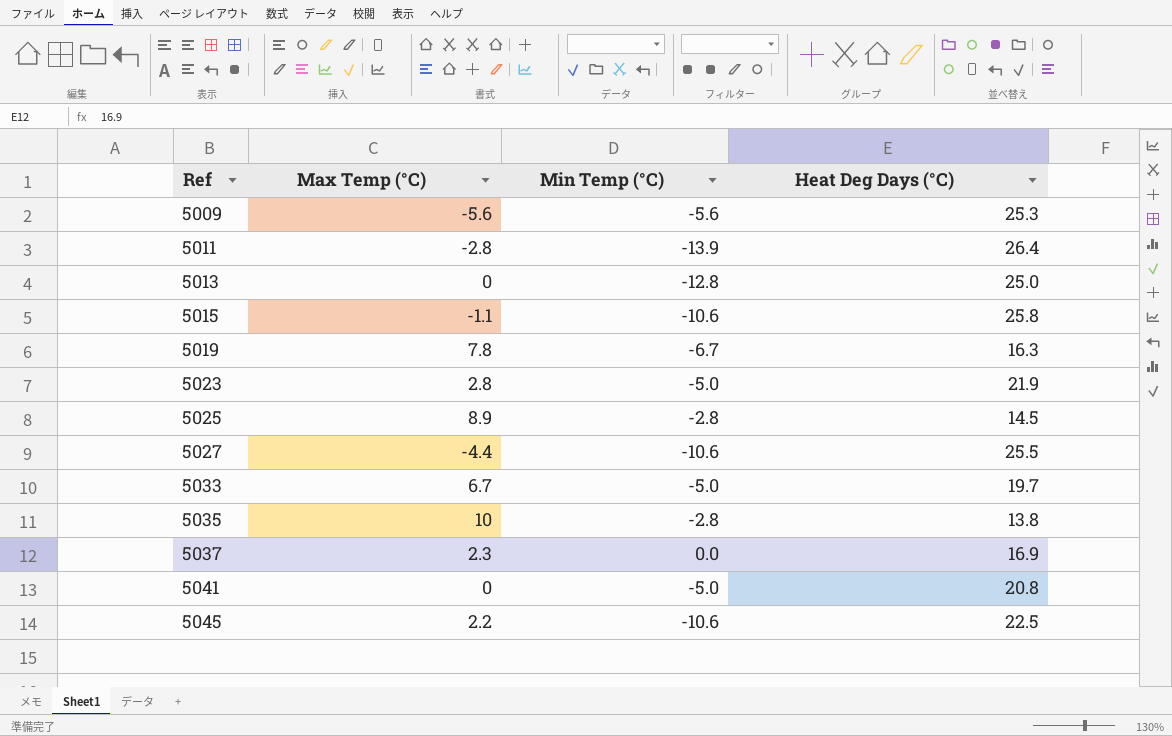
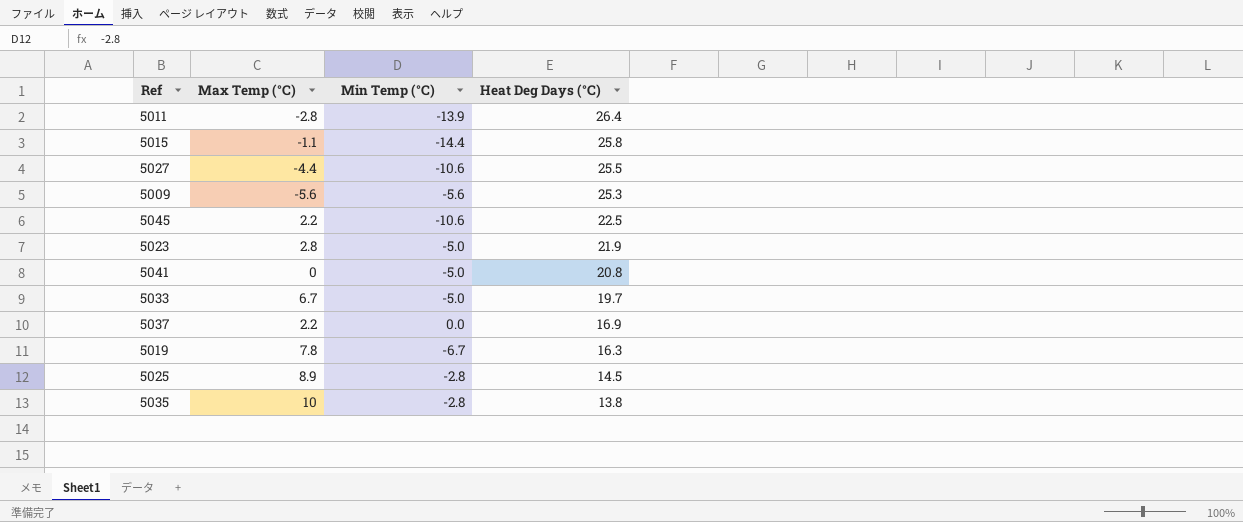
row order: Ref ascending -> Heat Deg Days (°C) descending
row 5013: 0 | -12.8 | 25.0 -> none
5015 | Min Temp (°C): -10.6 -> -14.4
5037 | Max Temp (°C): 2.3 -> 2.2

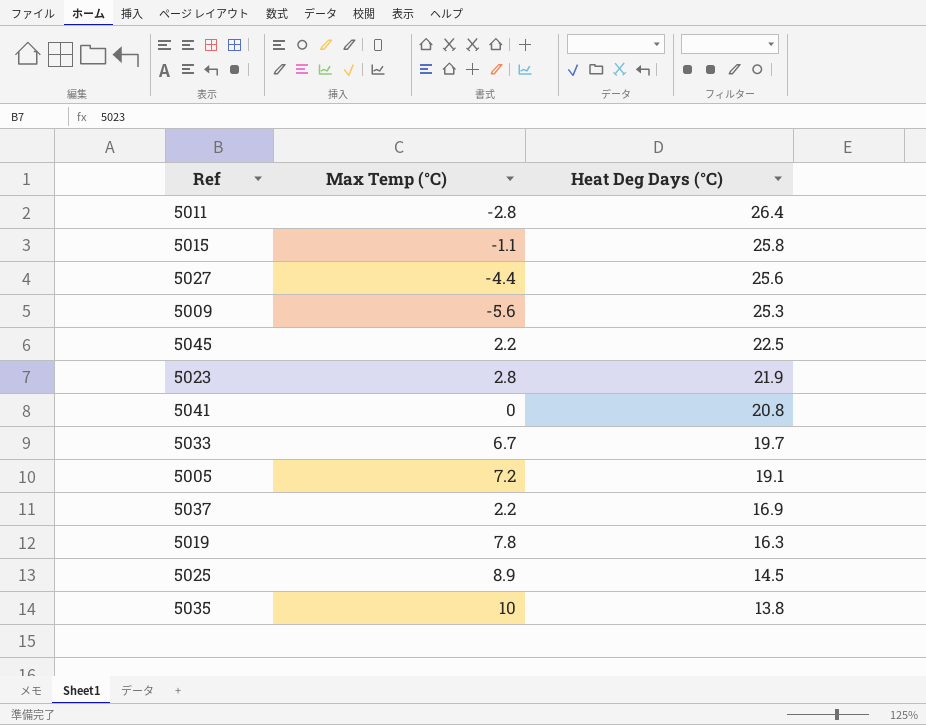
column Min Temp (°C) | position: 3 -> none
5027 | Heat Deg Days (°C): 25.5 -> 25.6
row 5005: none -> 7.2 | 19.1

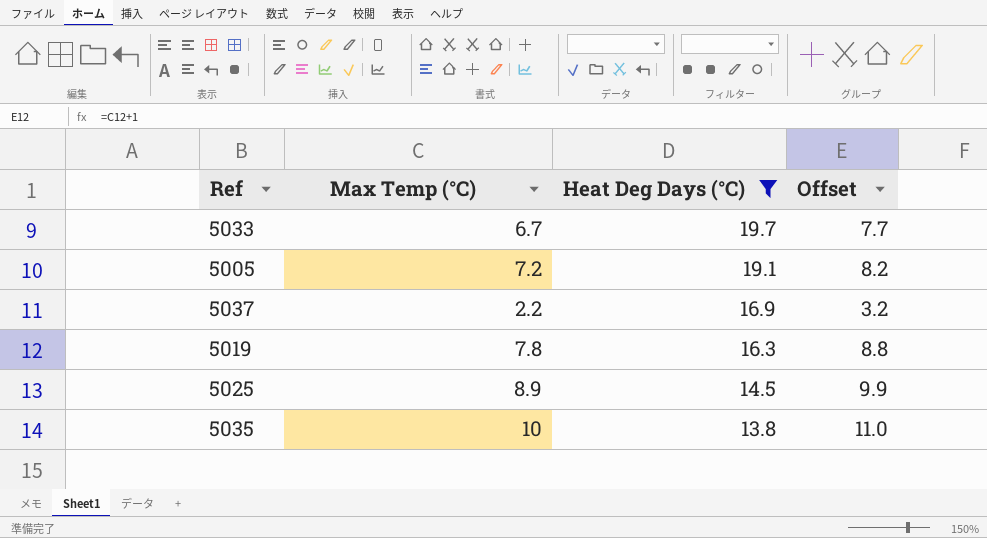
filter: none -> Heat Deg Days (°C) <= 19.7
column Offset | formula: none -> [Max Temp (°C)] + 1

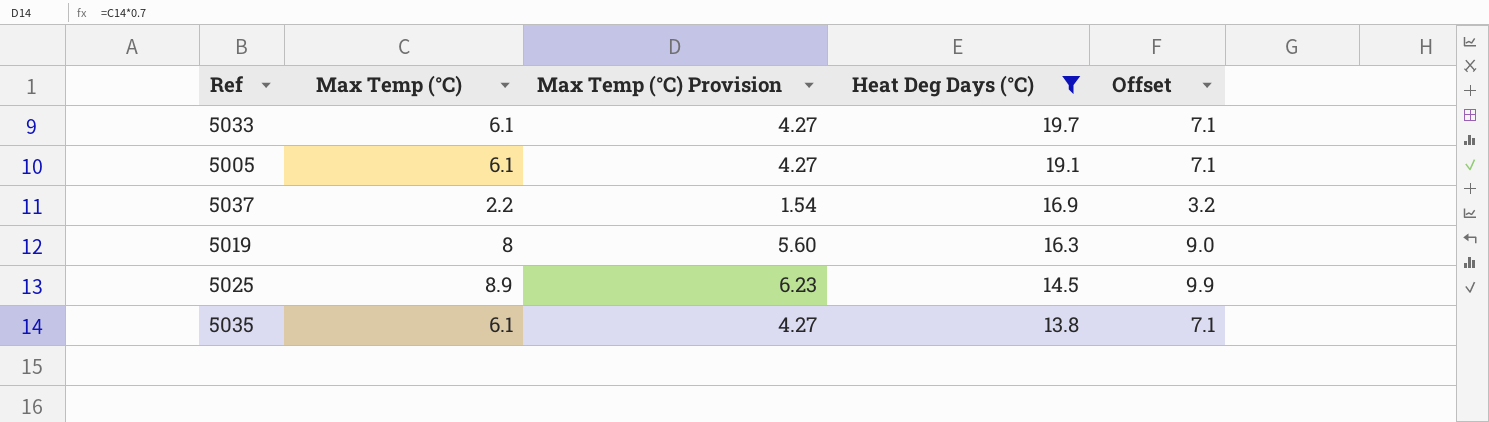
column Max Temp (°C) Provision | formula: none -> [Max Temp (°C)] * 0.7
5033 | Max Temp (°C): 6.7 -> 6.1
5033 | Offset: 7.7 -> 7.1
5005 | Max Temp (°C): 7.2 -> 6.1
5005 | Offset: 8.2 -> 7.1
5019 | Max Temp (°C): 7.8 -> 8
5019 | Offset: 8.8 -> 9.0
5035 | Max Temp (°C): 10 -> 6.1
5035 | Offset: 11.0 -> 7.1

